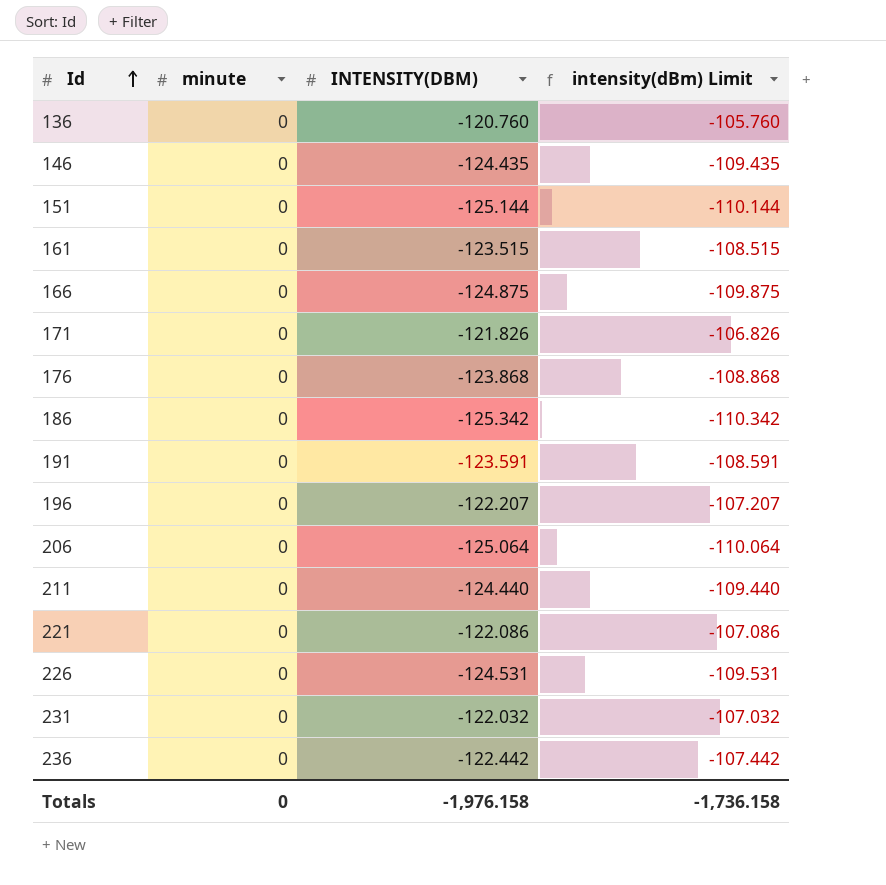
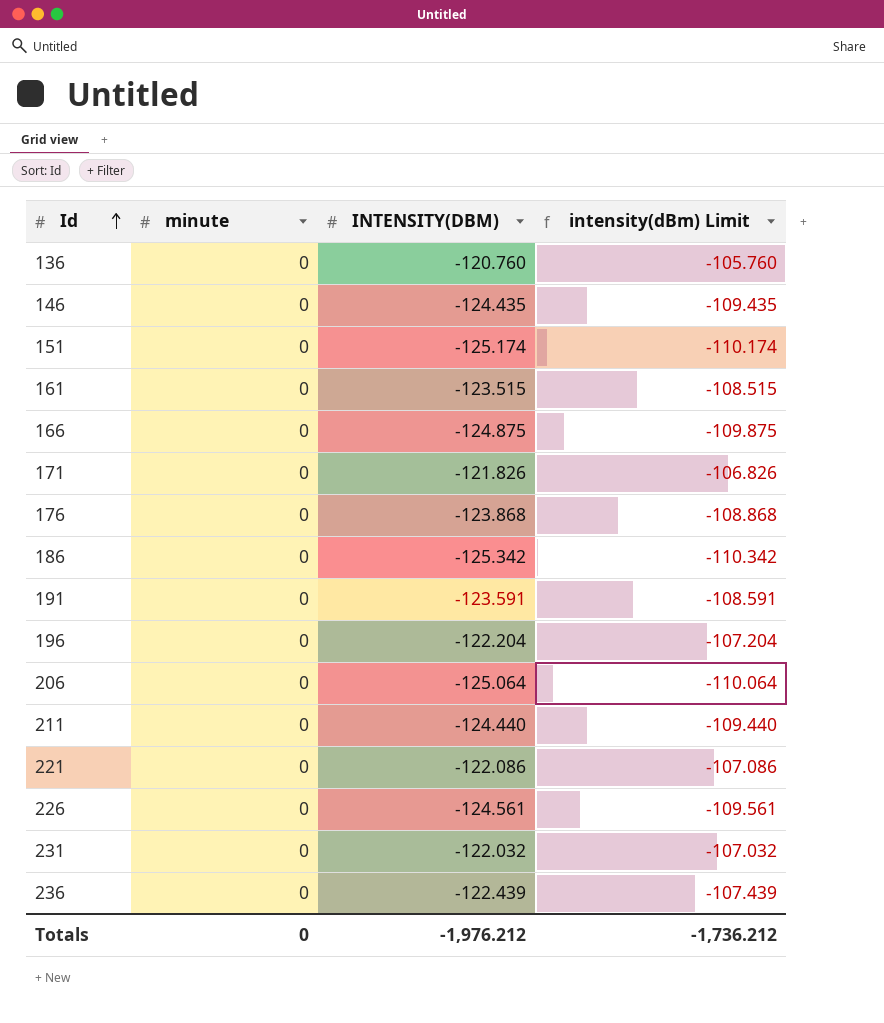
151 | INTENSITY(DBM): -125.144 -> -125.174
151 | intensity(dBm) Limit: -110.144 -> -110.174
196 | INTENSITY(DBM): -122.207 -> -122.204
196 | intensity(dBm) Limit: -107.207 -> -107.204
226 | INTENSITY(DBM): -124.531 -> -124.561
226 | intensity(dBm) Limit: -109.531 -> -109.561
236 | INTENSITY(DBM): -122.442 -> -122.439
236 | intensity(dBm) Limit: -107.442 -> -107.439
Totals | INTENSITY(DBM): -1,976.158 -> -1,976.212
Totals | intensity(dBm) Limit: -1,736.158 -> -1,736.212

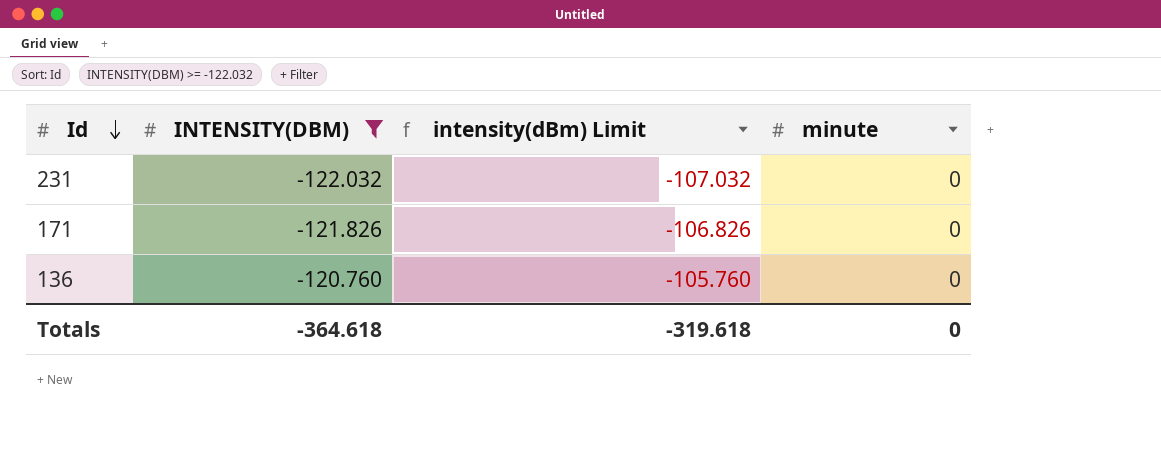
filter: none -> INTENSITY(DBM) >= -122.032
row order: Id ascending -> Id descending
column minute | position: 2 -> 4
Totals | INTENSITY(DBM): -1,976.212 -> -364.618
Totals | intensity(dBm) Limit: -1,736.212 -> -319.618

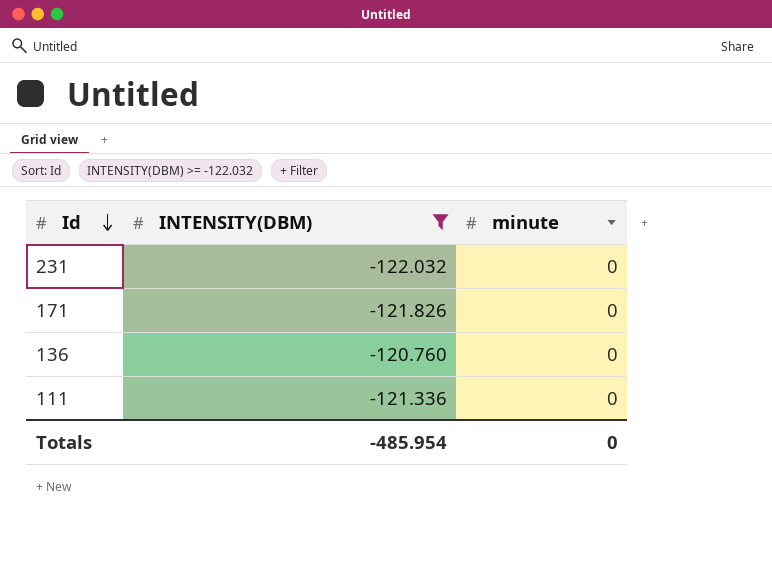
column intensity(dBm) Limit | formula: [INTENSITY(DBM)] + 15 -> none
row 111: none -> -121.336 | 0
Totals | INTENSITY(DBM): -364.618 -> -485.954

